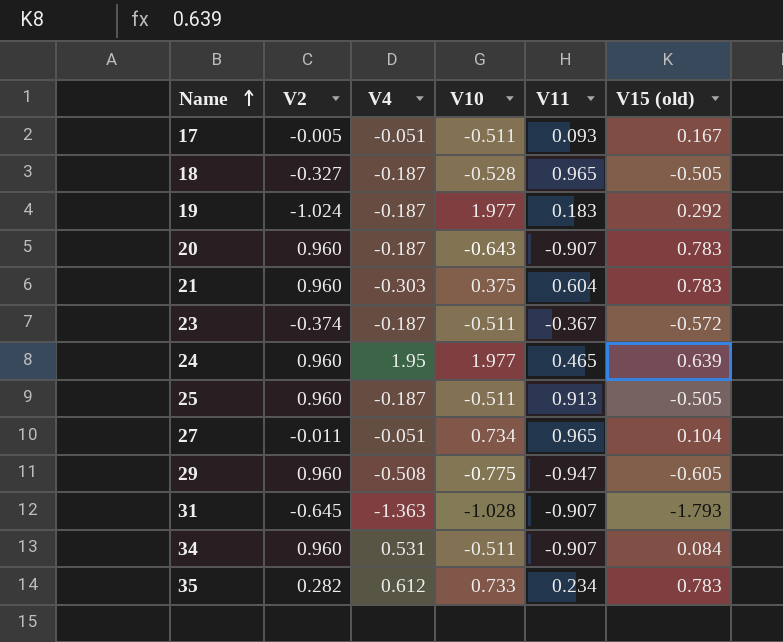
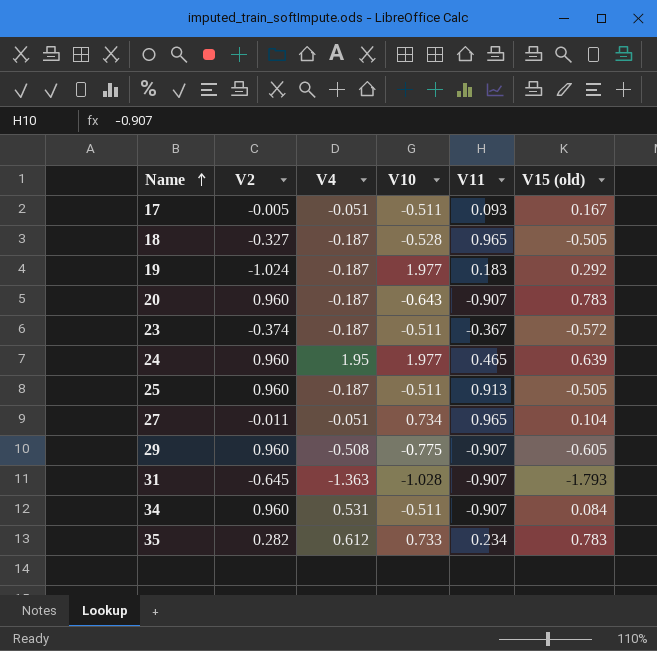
row 21: 0.960 | -0.303 | 0.375 | 0.604 | 0.783 -> none
29 | V11: -0.947 -> -0.907

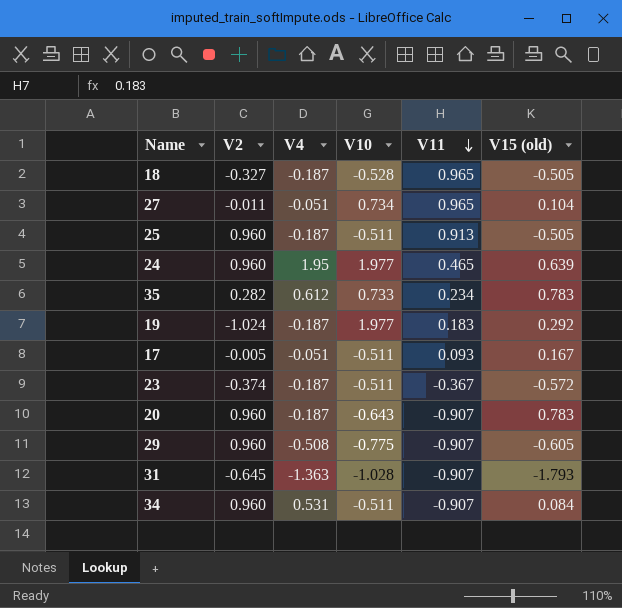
row order: Name ascending -> V11 descending

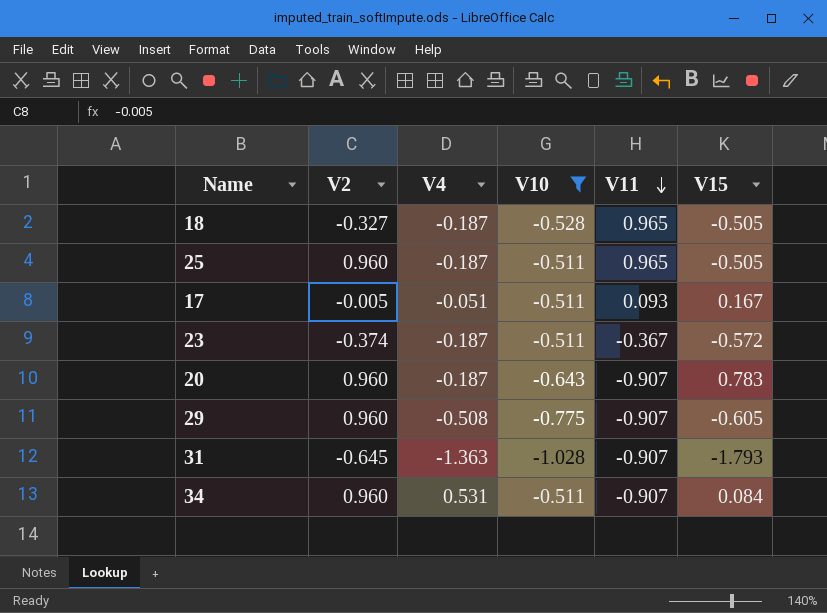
filter: none -> V10 <= -0.511
column name: V15 (old) -> V15
25 | V11: 0.913 -> 0.965

